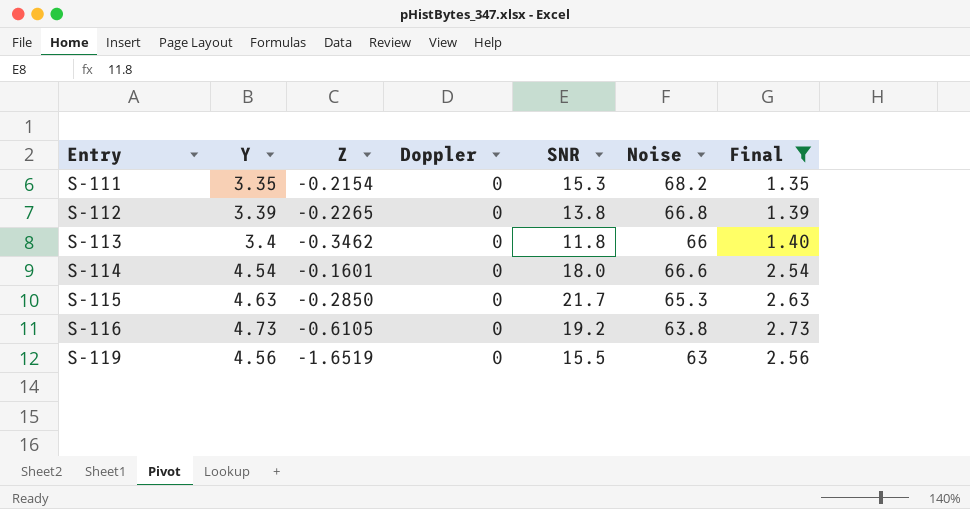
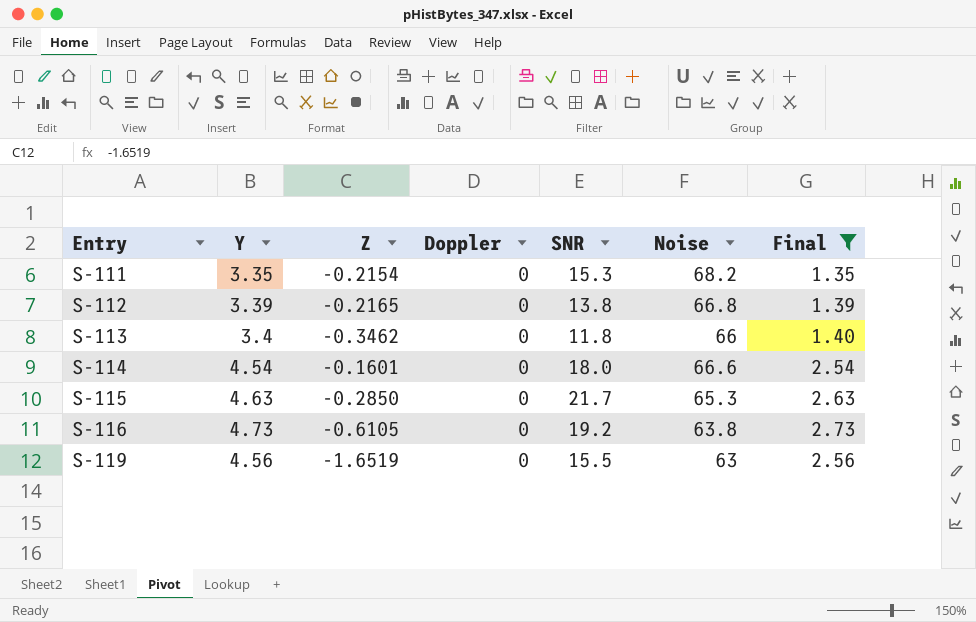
S-112 | Z: -0.2265 -> -0.2165

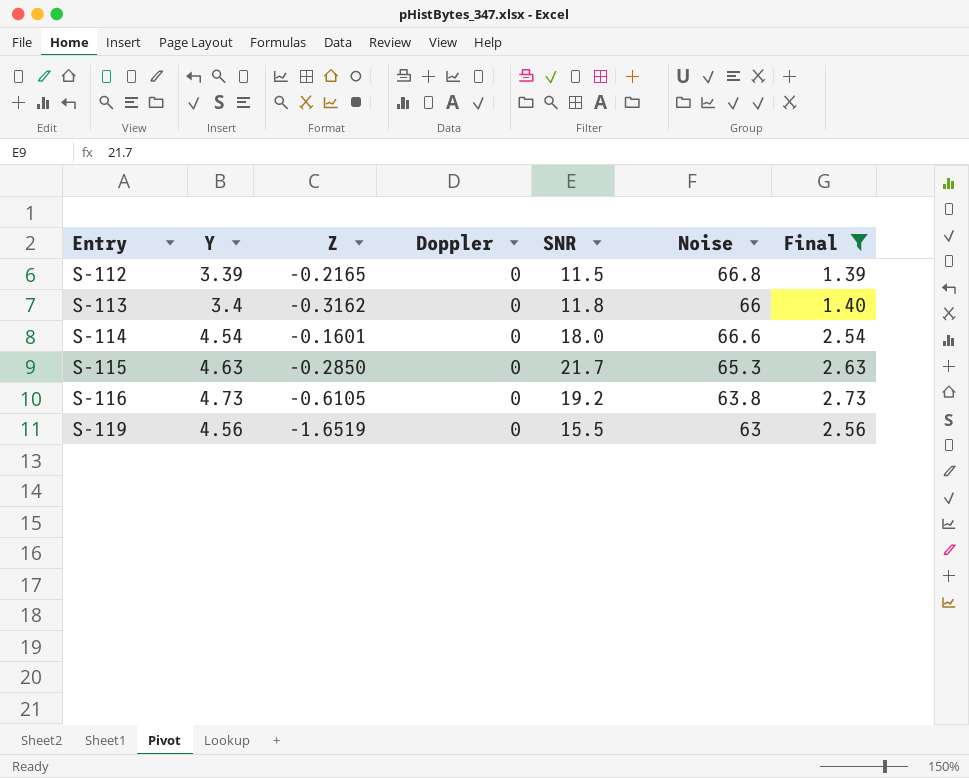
row S-111: 3.35 | -0.2154 | 0 | 15.3 | 68.2 | 1.35 -> none
S-112 | SNR: 13.8 -> 11.5
S-113 | Z: -0.3462 -> -0.3162

